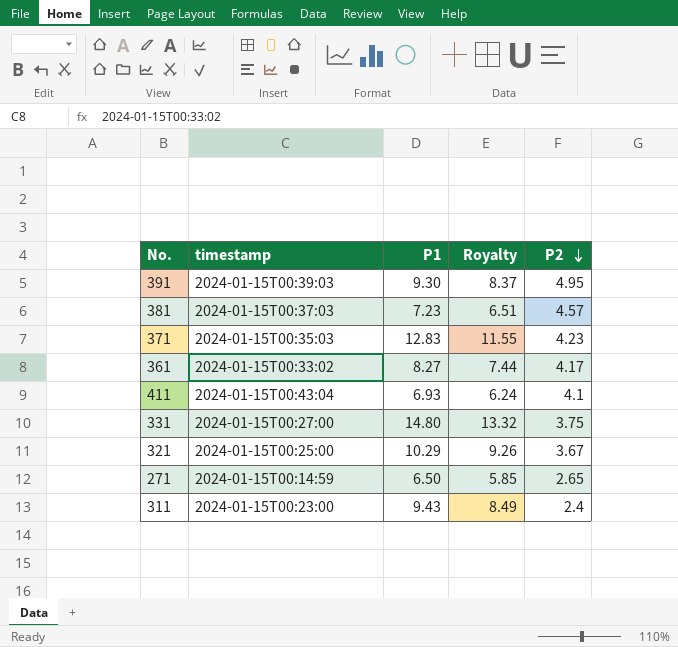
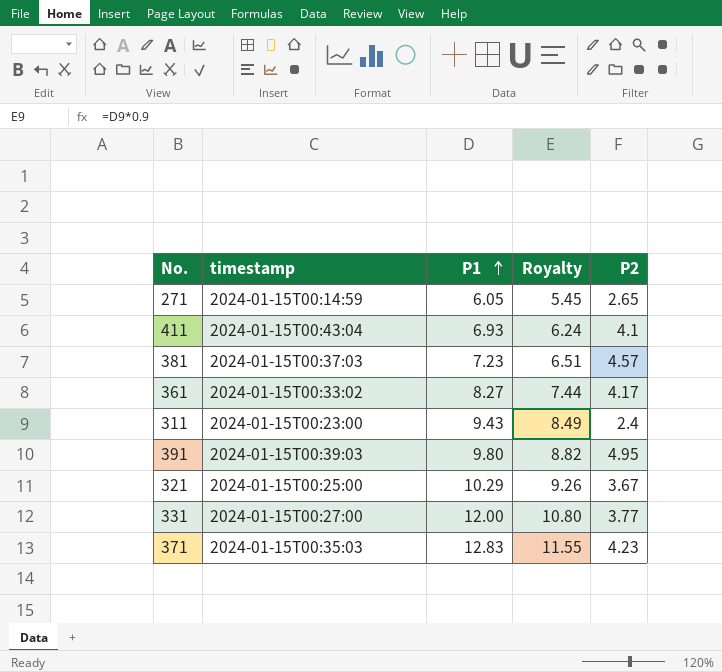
row order: P2 descending -> P1 ascending
271 | P1: 6.50 -> 6.05
271 | Royalty: 5.85 -> 5.45
391 | P1: 9.30 -> 9.80
391 | Royalty: 8.37 -> 8.82
331 | P1: 14.80 -> 12.00
331 | Royalty: 13.32 -> 10.80
331 | P2: 3.75 -> 3.77

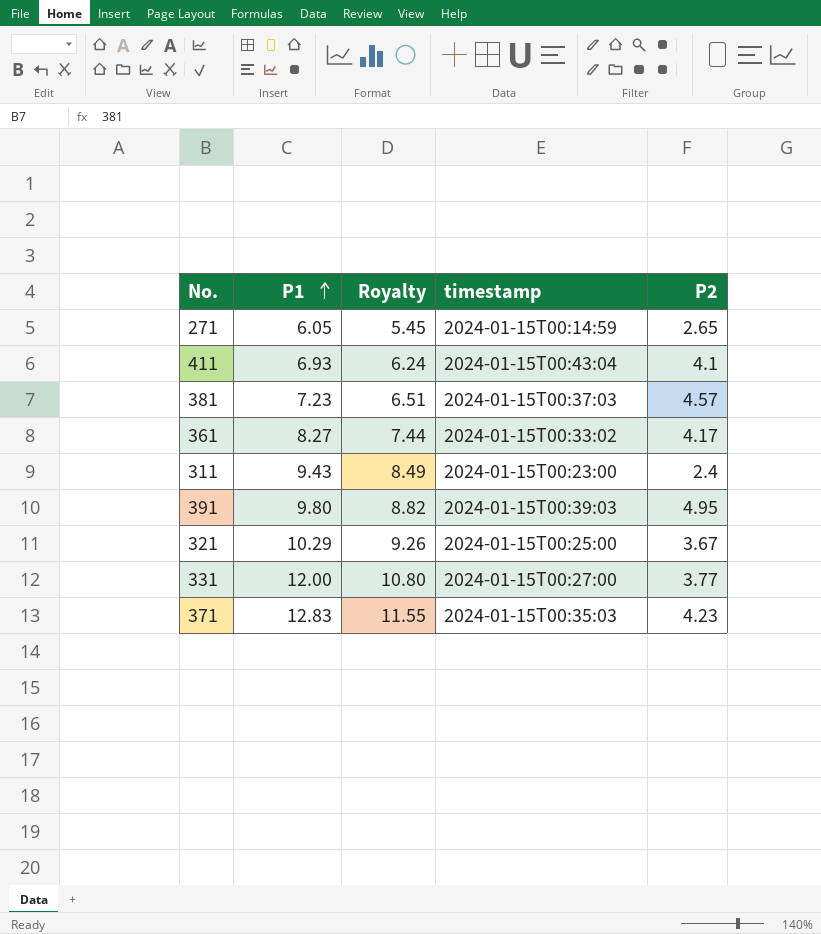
column timestamp | position: 2 -> 4

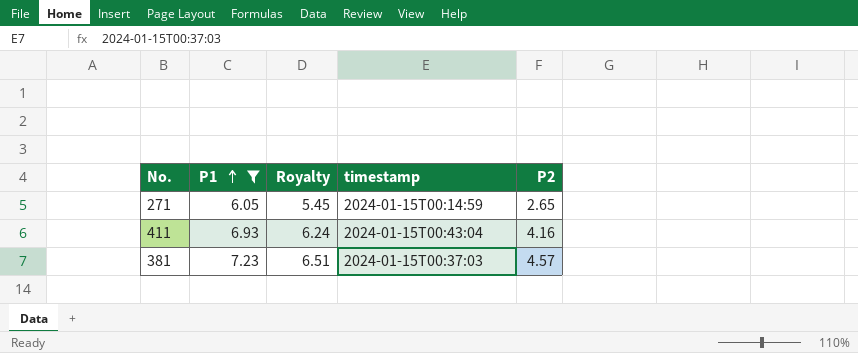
filter: none -> P1 <= 7.23
411 | P2: 4.1 -> 4.16

